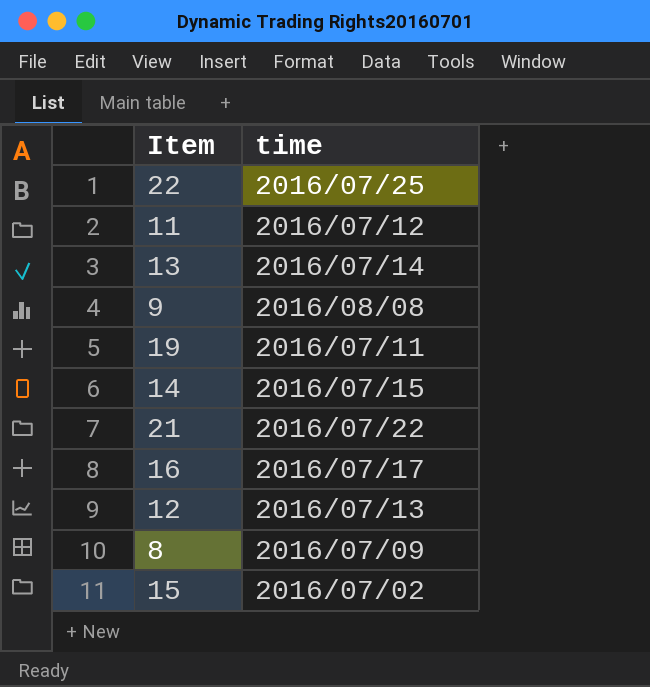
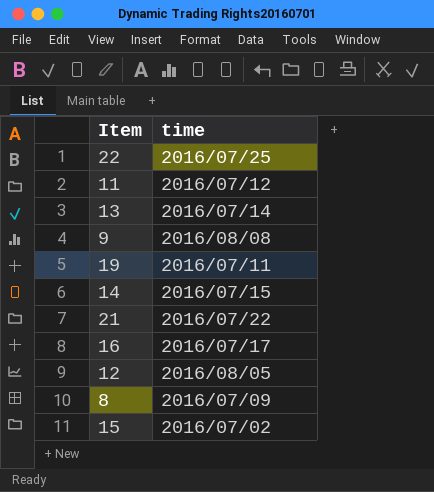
12 | time: 2016/07/13 -> 2016/08/05

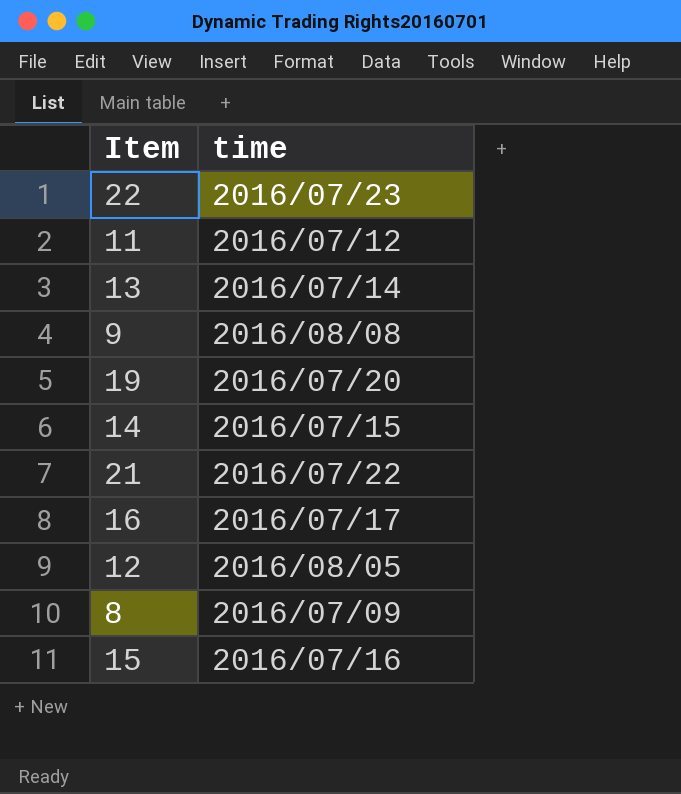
22 | time: 2016/07/25 -> 2016/07/23
19 | time: 2016/07/11 -> 2016/07/20
15 | time: 2016/07/02 -> 2016/07/16

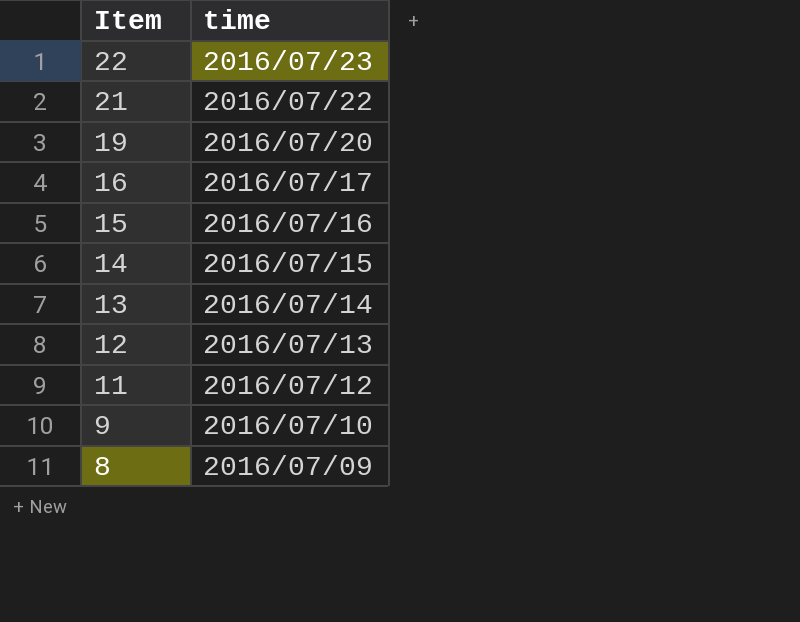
row order: none -> Item descending
12 | time: 2016/08/05 -> 2016/07/13
9 | time: 2016/08/08 -> 2016/07/10

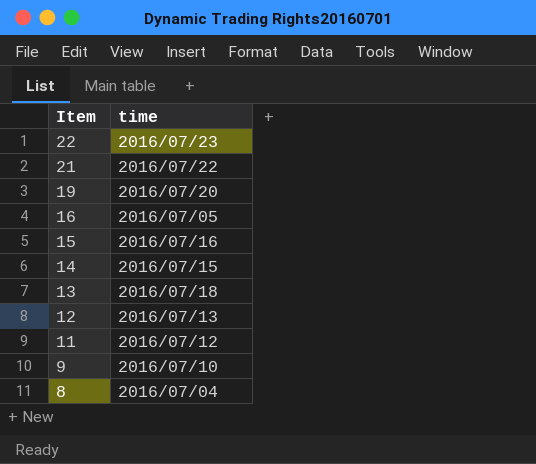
16 | time: 2016/07/17 -> 2016/07/05
13 | time: 2016/07/14 -> 2016/07/18
8 | time: 2016/07/09 -> 2016/07/04

